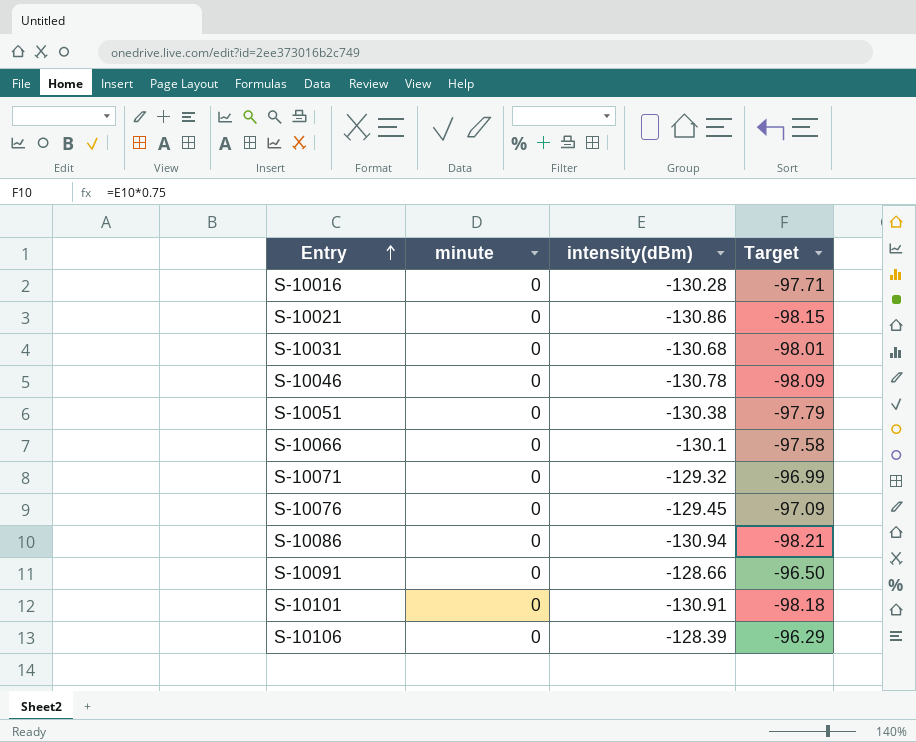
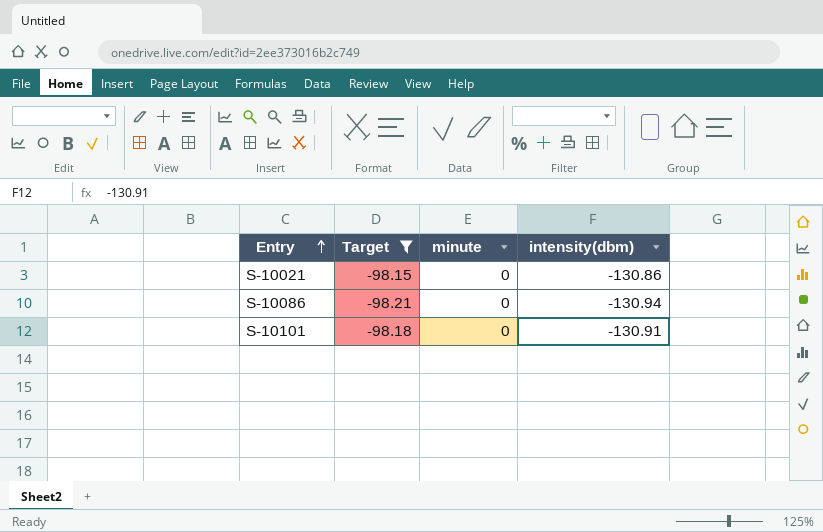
filter: none -> Target <= -98.15
column Target | position: 4 -> 2
column name: intensity(dBm) -> intensity(dbm)

